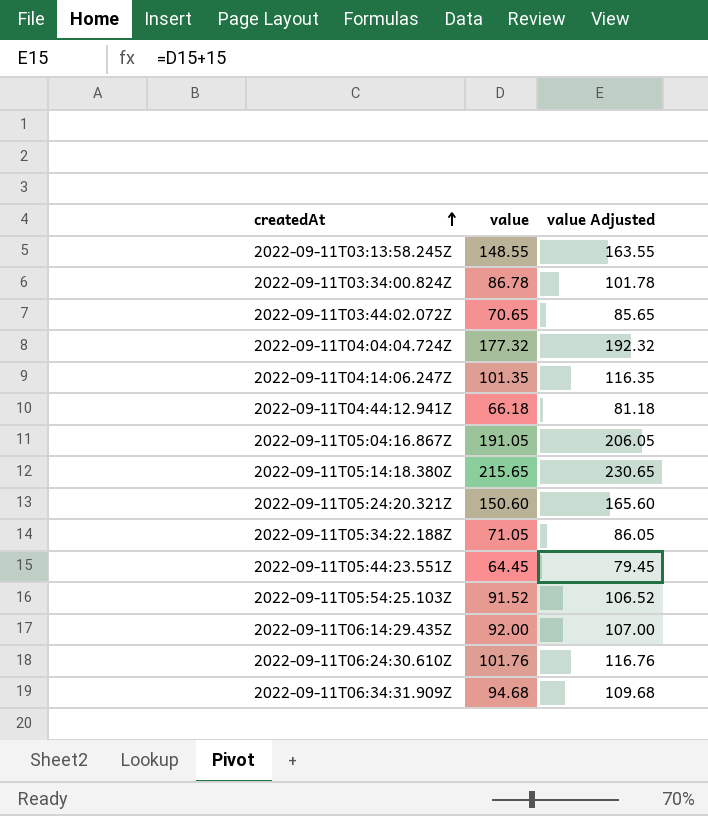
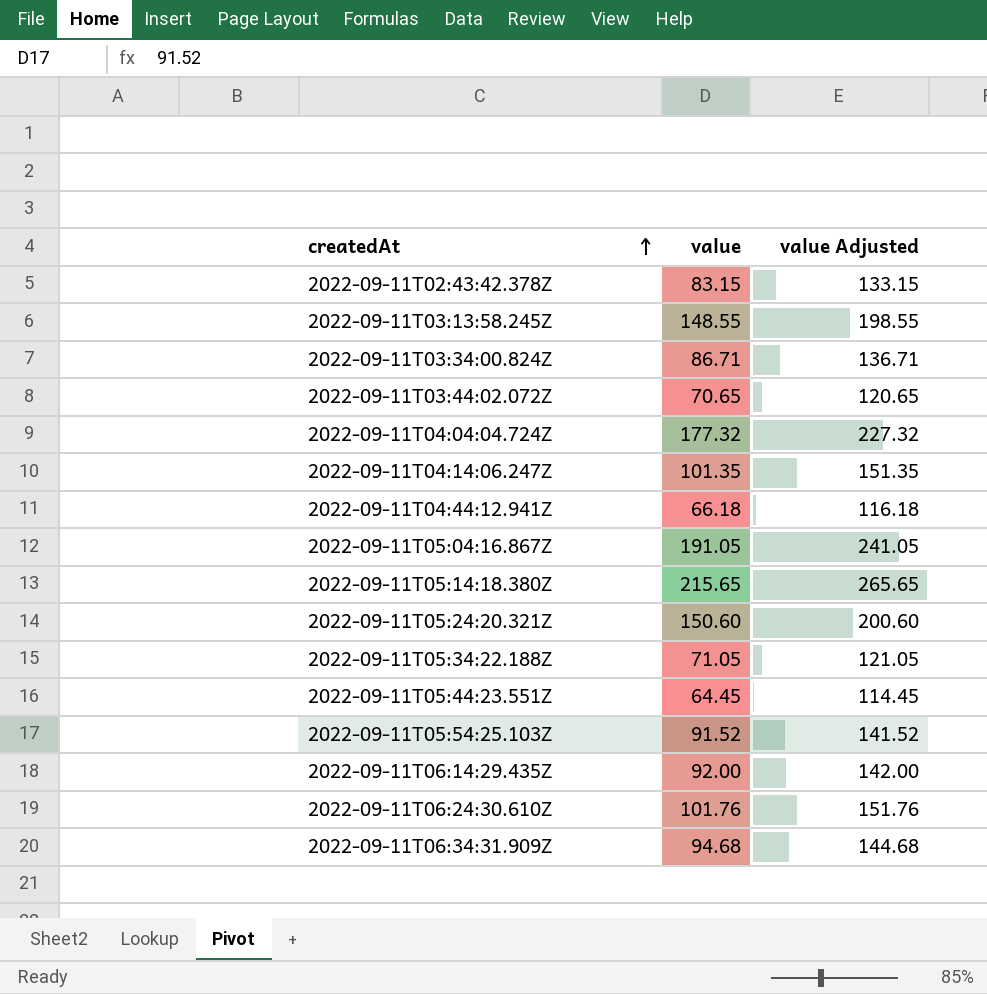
column value Adjusted | formula: [value] + 15 -> [value] + 50
row 2022-09-11T02:43:42.378Z: none -> 83.15 | 133.15
2022-09-11T03:34:00.824Z | value: 86.78 -> 86.71

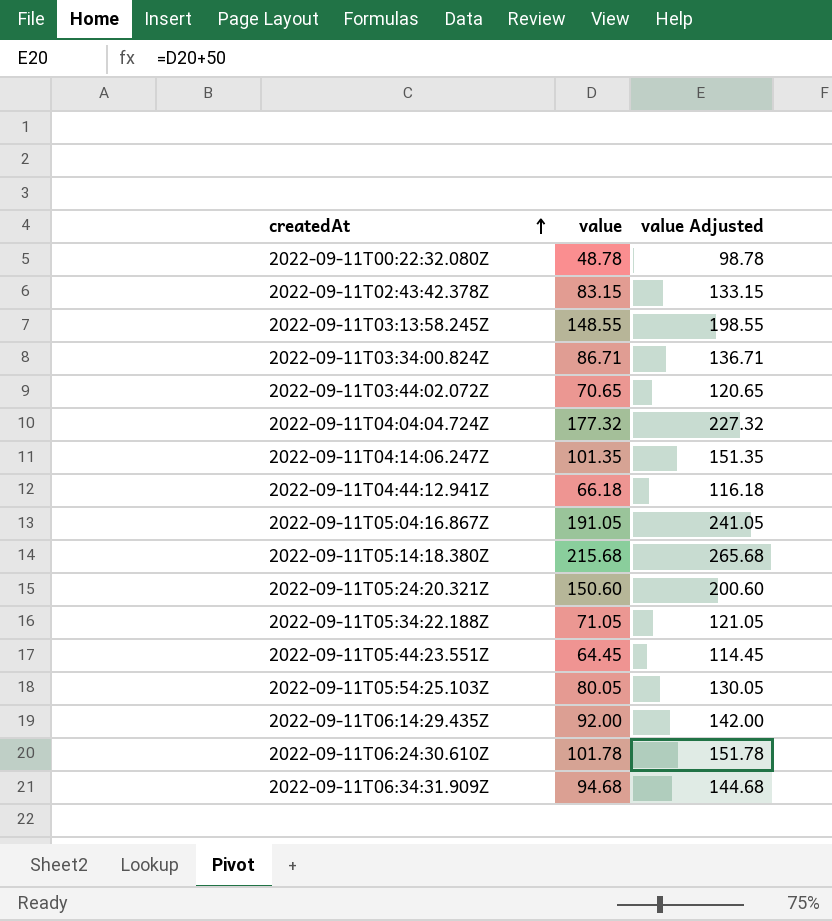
row 2022-09-11T00:22:32.080Z: none -> 48.78 | 98.78
2022-09-11T05:14:18.380Z | value: 215.65 -> 215.68
2022-09-11T05:14:18.380Z | value Adjusted: 265.65 -> 265.68
2022-09-11T05:54:25.103Z | value: 91.52 -> 80.05
2022-09-11T05:54:25.103Z | value Adjusted: 141.52 -> 130.05
2022-09-11T06:24:30.610Z | value: 101.76 -> 101.78
2022-09-11T06:24:30.610Z | value Adjusted: 151.76 -> 151.78

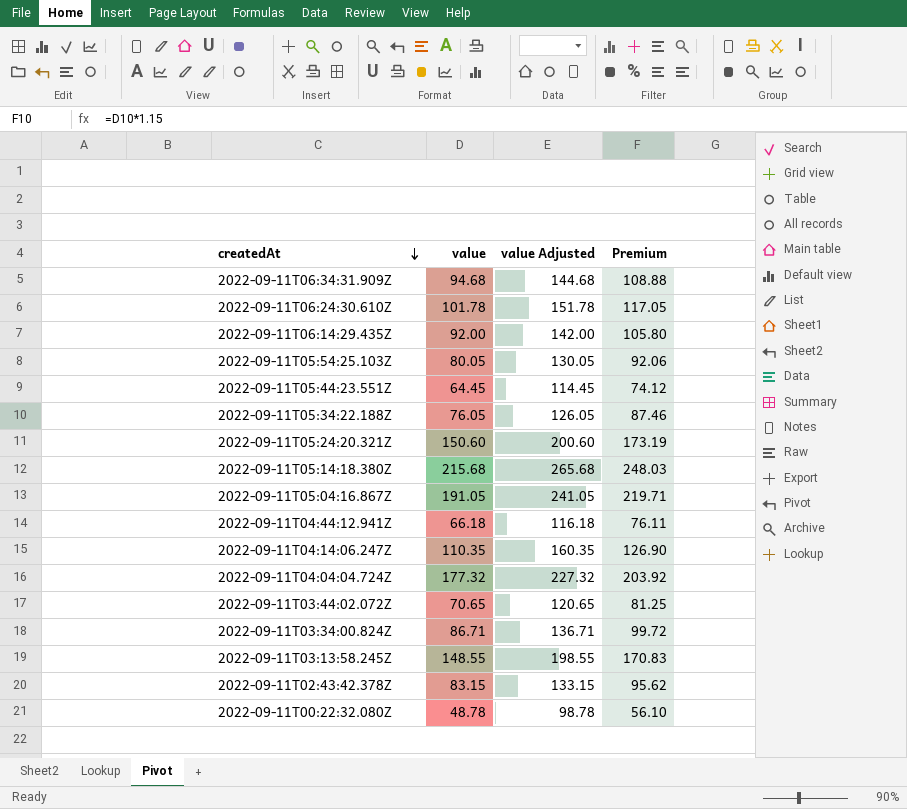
row order: createdAt ascending -> createdAt descending
column Premium | formula: none -> [value] * 1.15
2022-09-11T05:34:22.188Z | value: 71.05 -> 76.05
2022-09-11T05:34:22.188Z | value Adjusted: 121.05 -> 126.05
2022-09-11T04:14:06.247Z | value: 101.35 -> 110.35
2022-09-11T04:14:06.247Z | value Adjusted: 151.35 -> 160.35

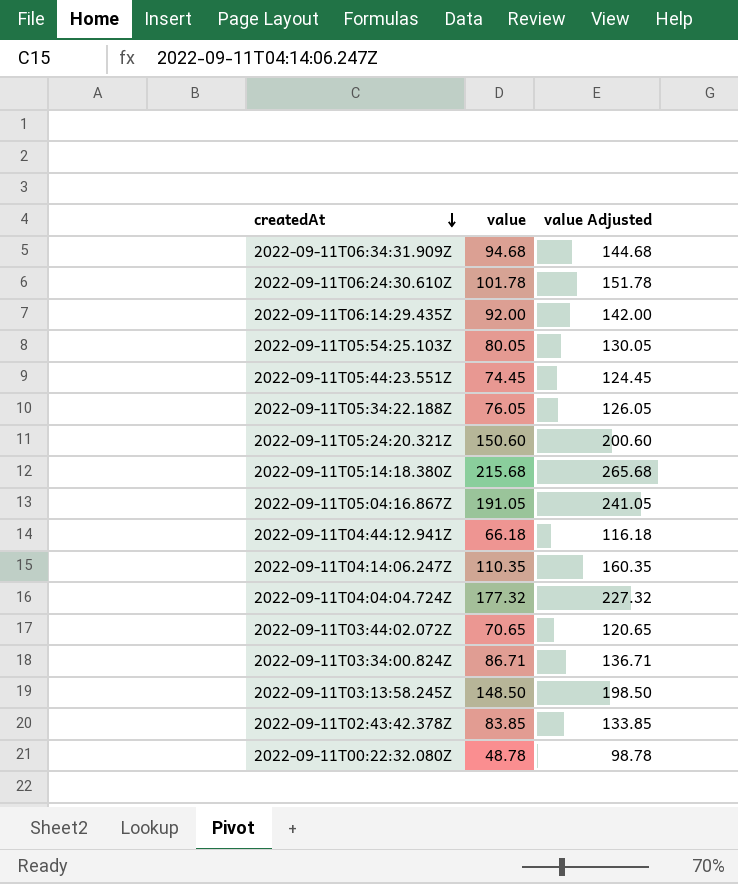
column Premium | formula: [value] * 1.15 -> none
2022-09-11T05:44:23.551Z | value: 64.45 -> 74.45
2022-09-11T05:44:23.551Z | value Adjusted: 114.45 -> 124.45
2022-09-11T03:13:58.245Z | value: 148.55 -> 148.50
2022-09-11T03:13:58.245Z | value Adjusted: 198.55 -> 198.50
2022-09-11T02:43:42.378Z | value: 83.15 -> 83.85
2022-09-11T02:43:42.378Z | value Adjusted: 133.15 -> 133.85

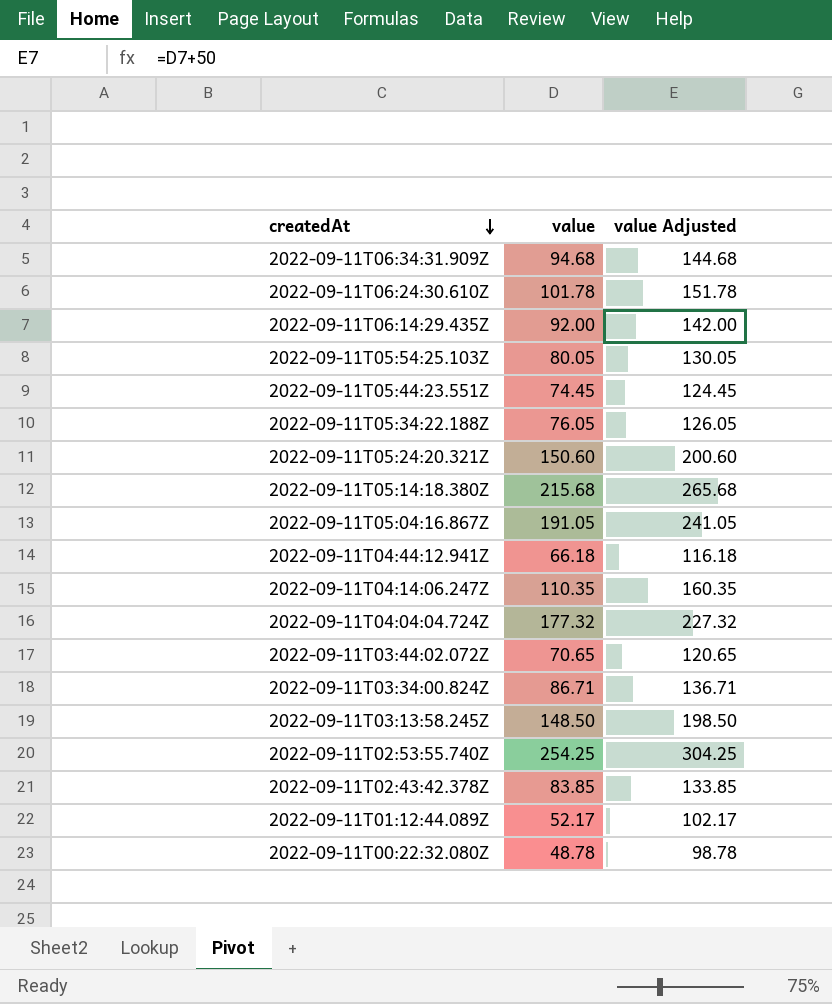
row 2022-09-11T02:53:55.740Z: none -> 254.25 | 304.25
row 2022-09-11T01:12:44.089Z: none -> 52.17 | 102.17

